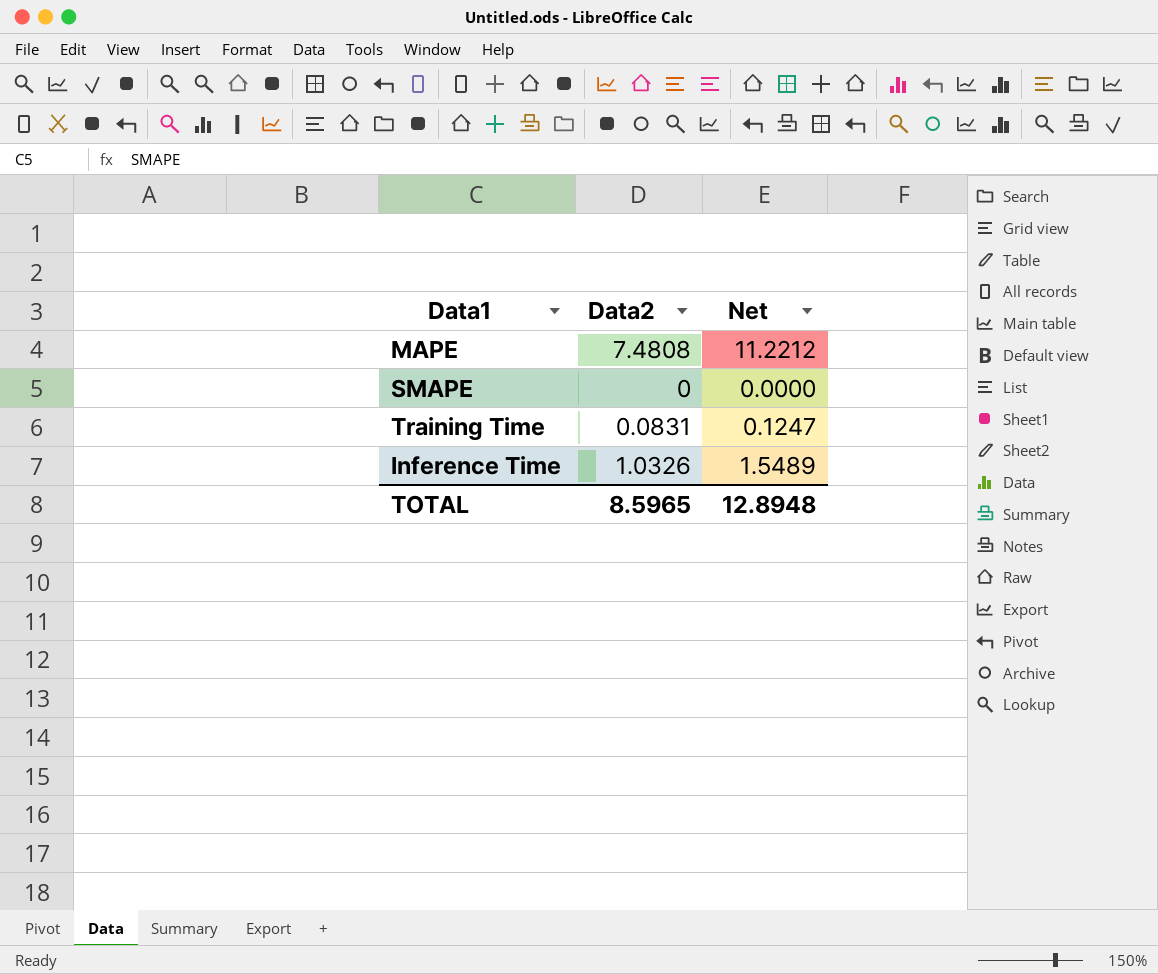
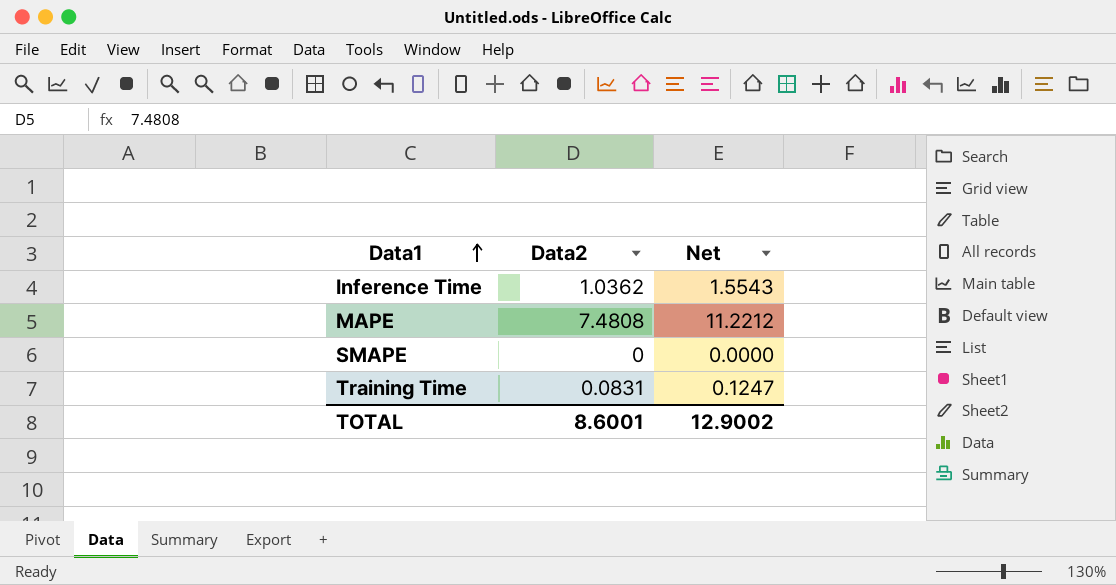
row order: none -> Data1 ascending
Inference Time | Data2: 1.0326 -> 1.0362
Inference Time | Net: 1.5489 -> 1.5543
TOTAL | Data2: 8.5965 -> 8.6001
TOTAL | Net: 12.8948 -> 12.9002

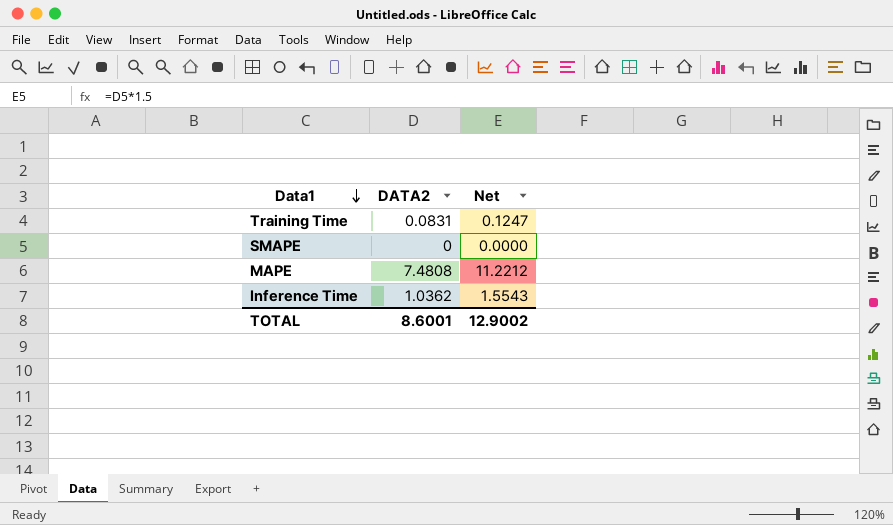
row order: Data1 ascending -> Data1 descending
column name: Data2 -> DATA2

